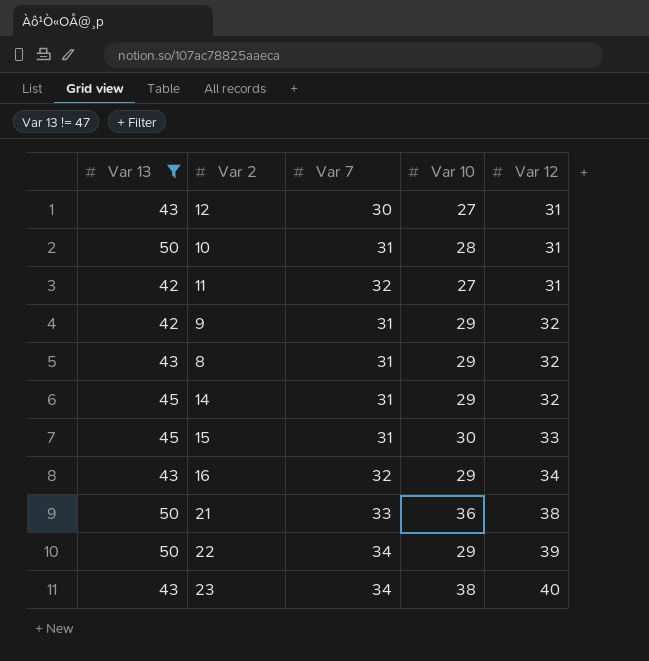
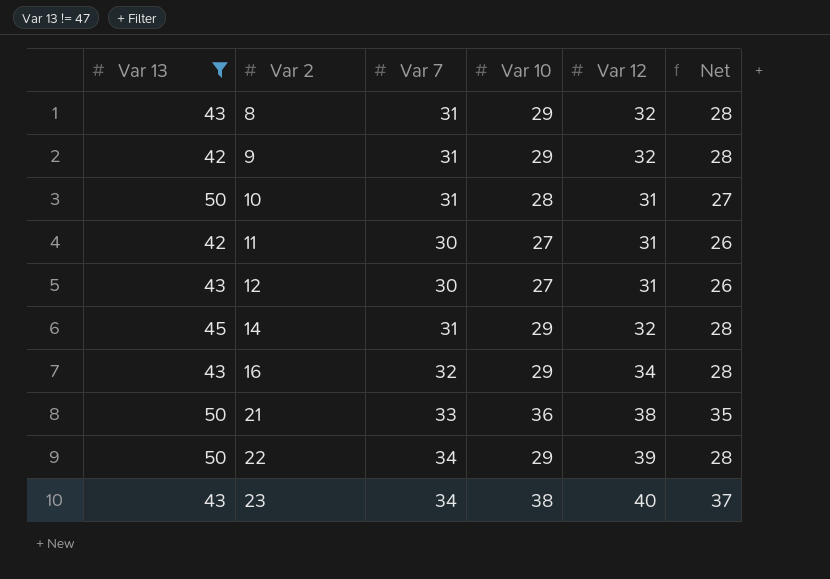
row order: Var 12 ascending -> Var 2 ascending
column Net | formula: none -> [Var 10] - 1
row 15: 45 | 31 | 30 | 33 -> none
11 | Var 7: 32 -> 30

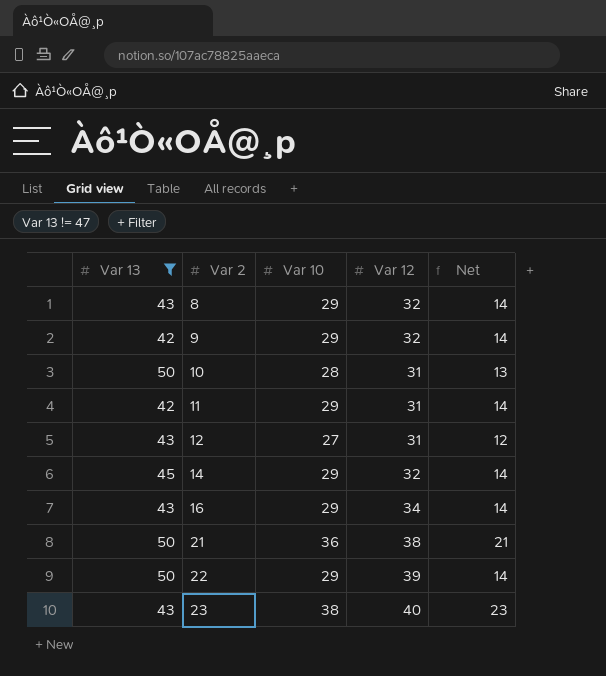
column Var 7 | position: 3 -> none
column Net | formula: [Var 10] - 1 -> [Var 10] - 15
11 | Var 10: 27 -> 29

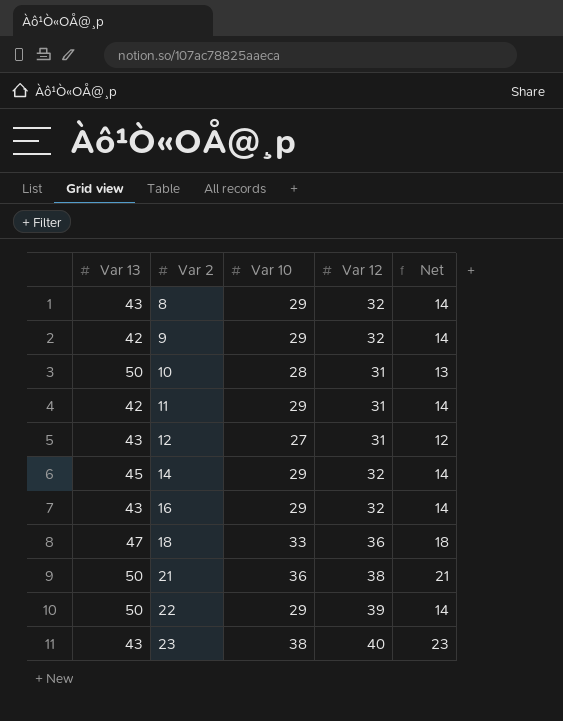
filter: Var 13 != 47 -> none
16 | Var 12: 34 -> 32

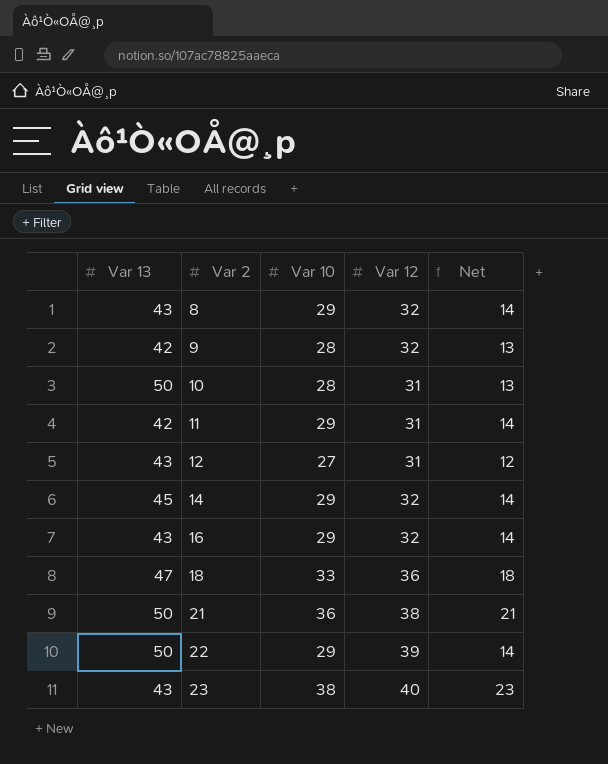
9 | Var 10: 29 -> 28
9 | Net: 14 -> 13

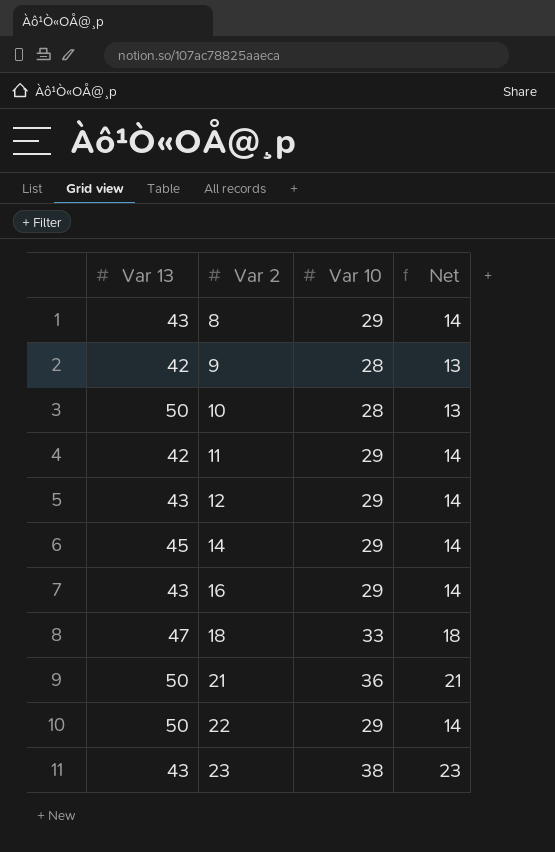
column Var 12 | position: 4 -> none
12 | Var 10: 27 -> 29
12 | Net: 12 -> 14

